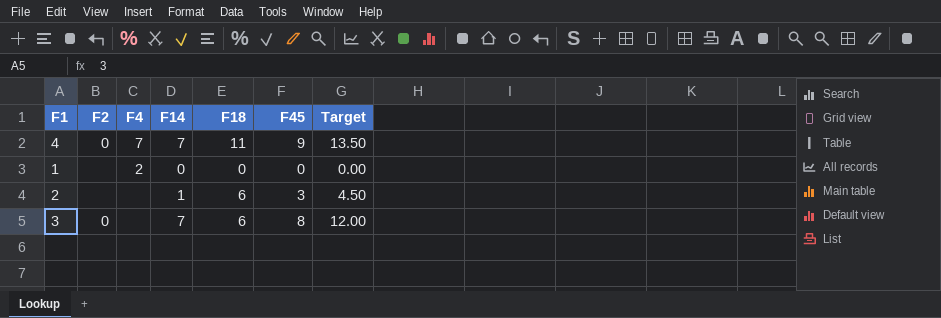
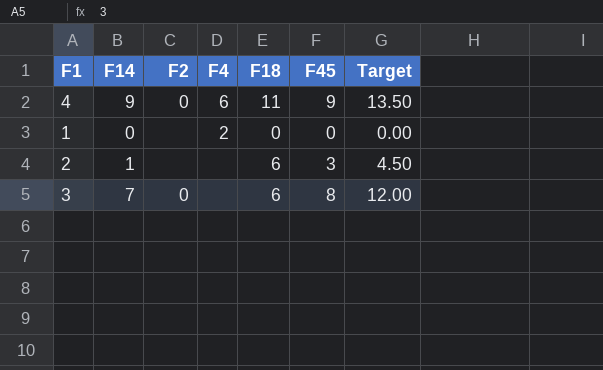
column F14 | position: 4 -> 2
4 | F14: 7 -> 9
4 | F4: 7 -> 6

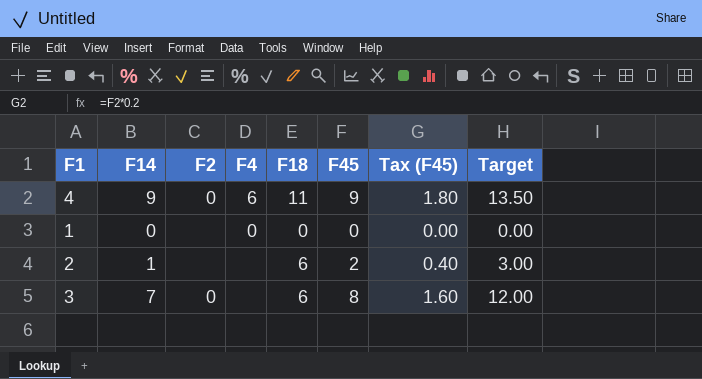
column Tax (F45) | formula: none -> [F45] * 0.2
1 | F4: 2 -> 0
2 | F45: 3 -> 2
2 | Target: 4.50 -> 3.00

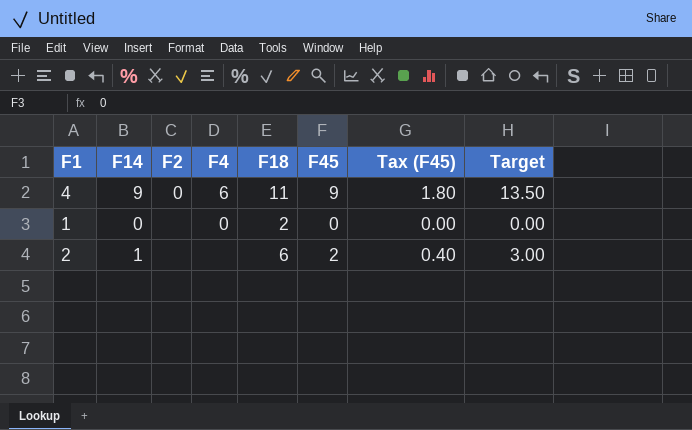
row 3: 7 | 0 | none | 6 | 8 | 1.60 | 12.00 -> none
1 | F18: 0 -> 2

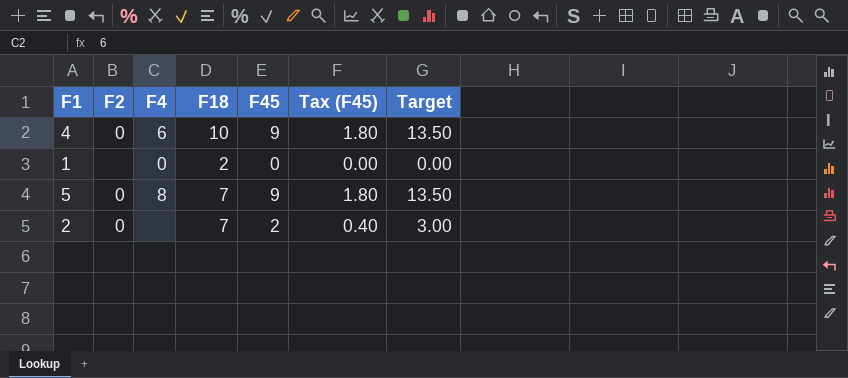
column F14 | position: 2 -> none
4 | F18: 11 -> 10
row 5: none -> 0 | 8 | 7 | 9 | 1.80 | 13.50
2 | F2: none -> 0
2 | F18: 6 -> 7

